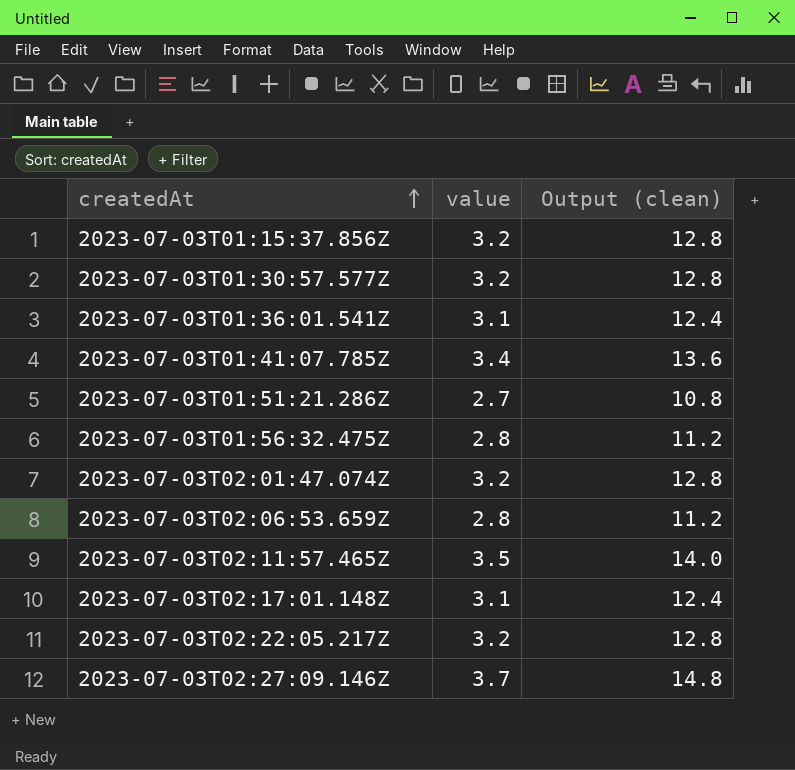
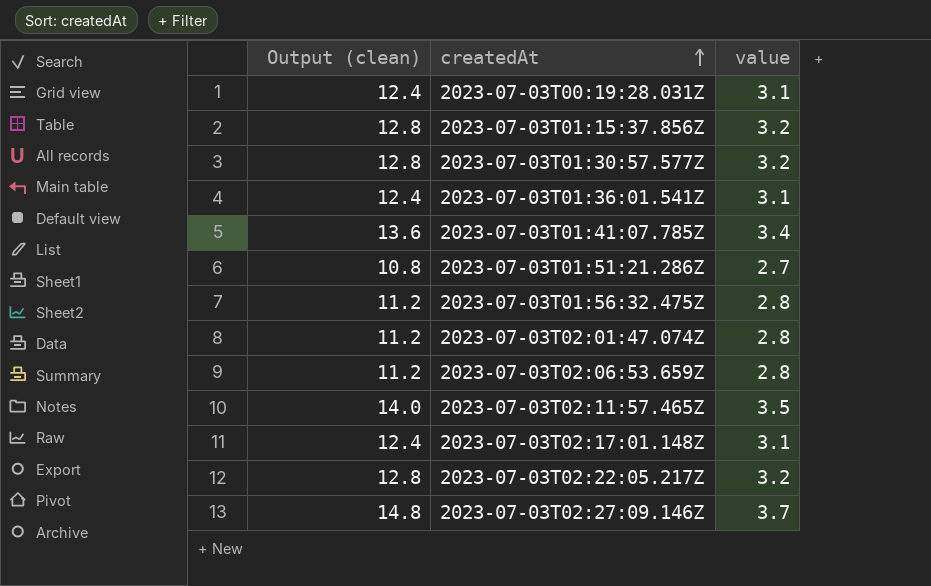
column Output (clean) | position: 3 -> 1
row 2023-07-03T00:19:28.031Z: none -> 12.4 | 3.1
2023-07-03T02:01:47.074Z | Output (clean): 12.8 -> 11.2
2023-07-03T02:01:47.074Z | value: 3.2 -> 2.8

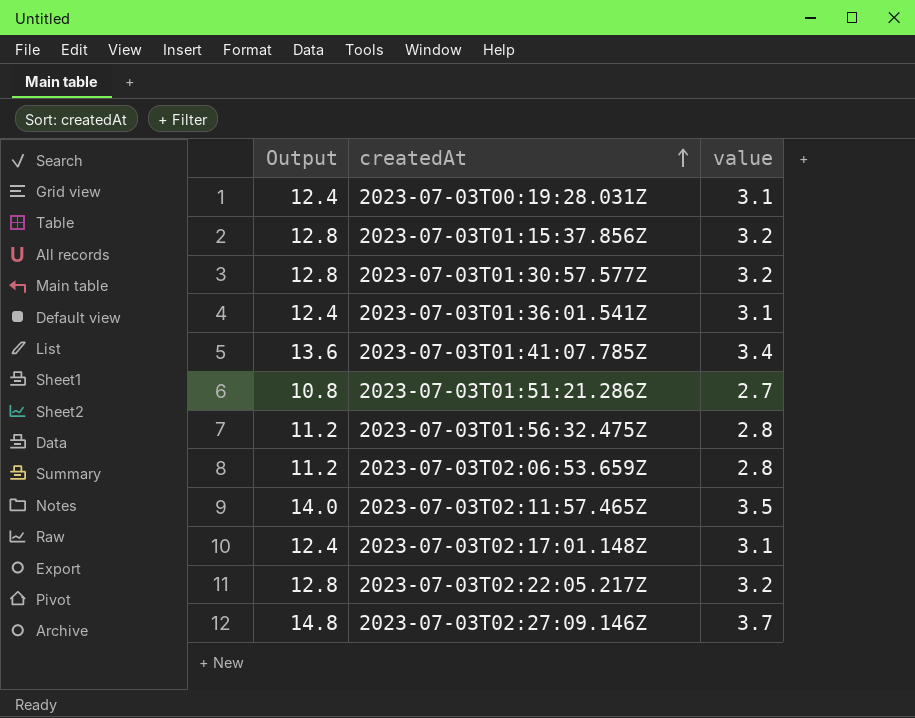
column name: Output (clean) -> Output
row 2023-07-03T02:01:47.074Z: 11.2 | 2.8 -> none

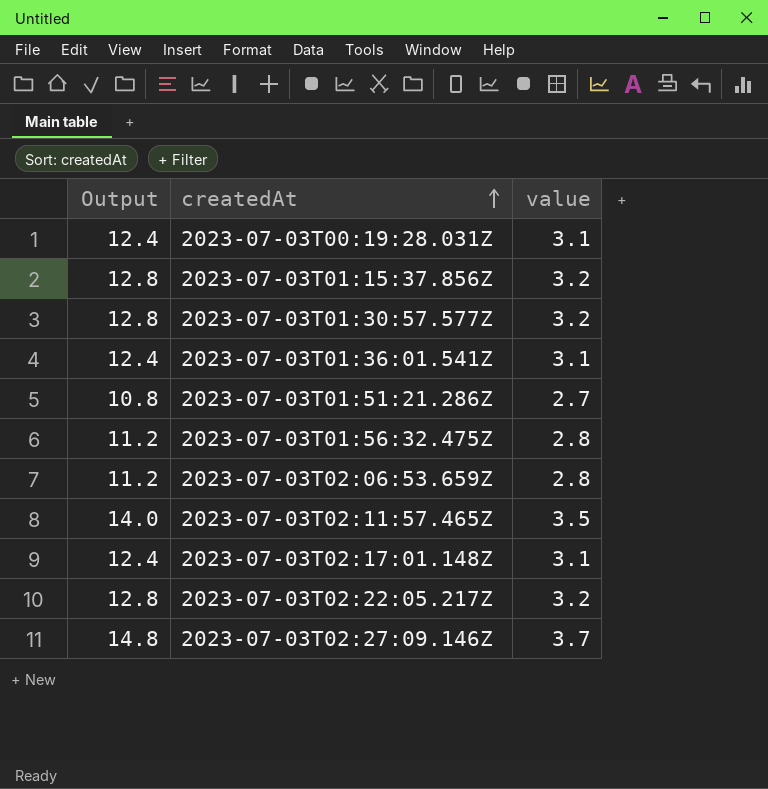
row 2023-07-03T01:41:07.785Z: 13.6 | 3.4 -> none

